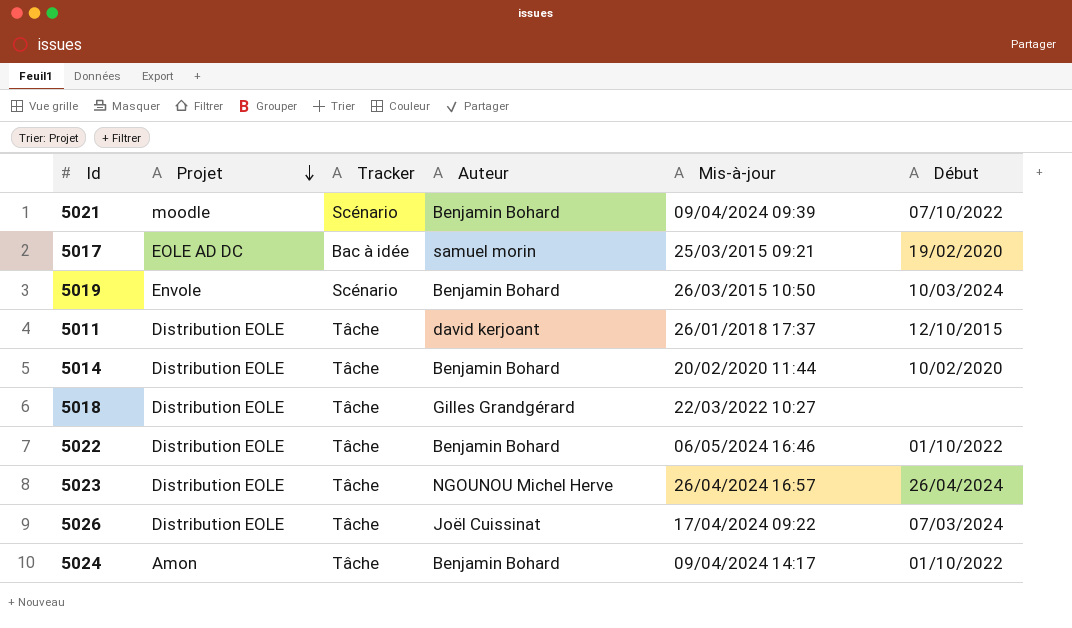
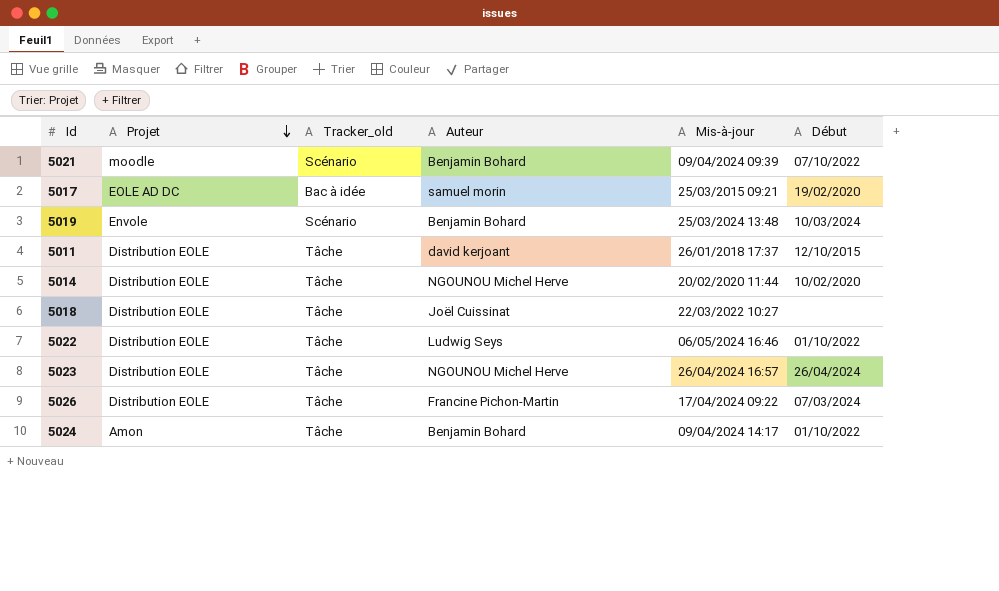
column name: Tracker -> Tracker_old
5019 | Mis-à-jour: 26/03/2015 10:50 -> 25/03/2024 13:48
5014 | Auteur: Benjamin Bohard -> NGOUNOU Michel Herve
5018 | Auteur: Gilles Grandgérard -> Joël Cuissinat
5022 | Auteur: Benjamin Bohard -> Ludwig Seys
5026 | Auteur: Joël Cuissinat -> Francine Pichon-Martin

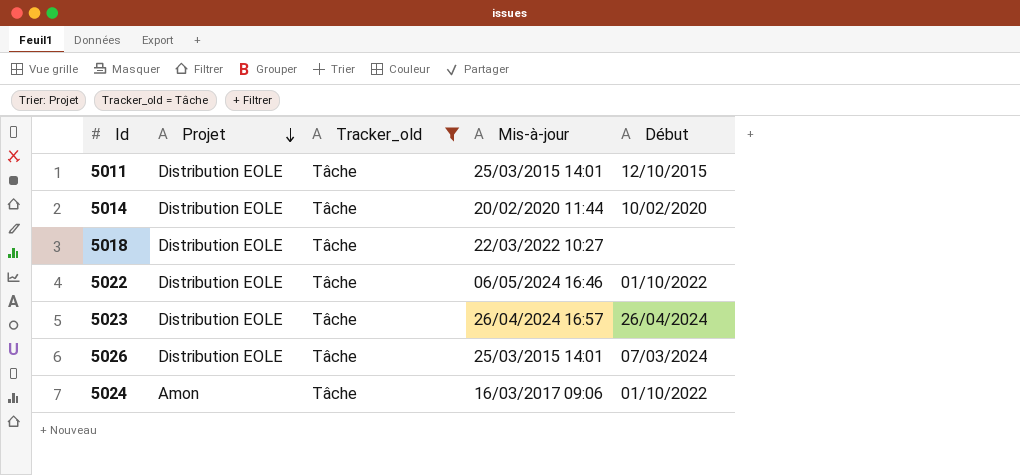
filter: none -> Tracker_old = Tâche
column Auteur | position: 4 -> none
5011 | Mis-à-jour: 26/01/2018 17:37 -> 25/03/2015 14:01
5026 | Mis-à-jour: 17/04/2024 09:22 -> 25/03/2015 14:01
5024 | Mis-à-jour: 09/04/2024 14:17 -> 16/03/2017 09:06

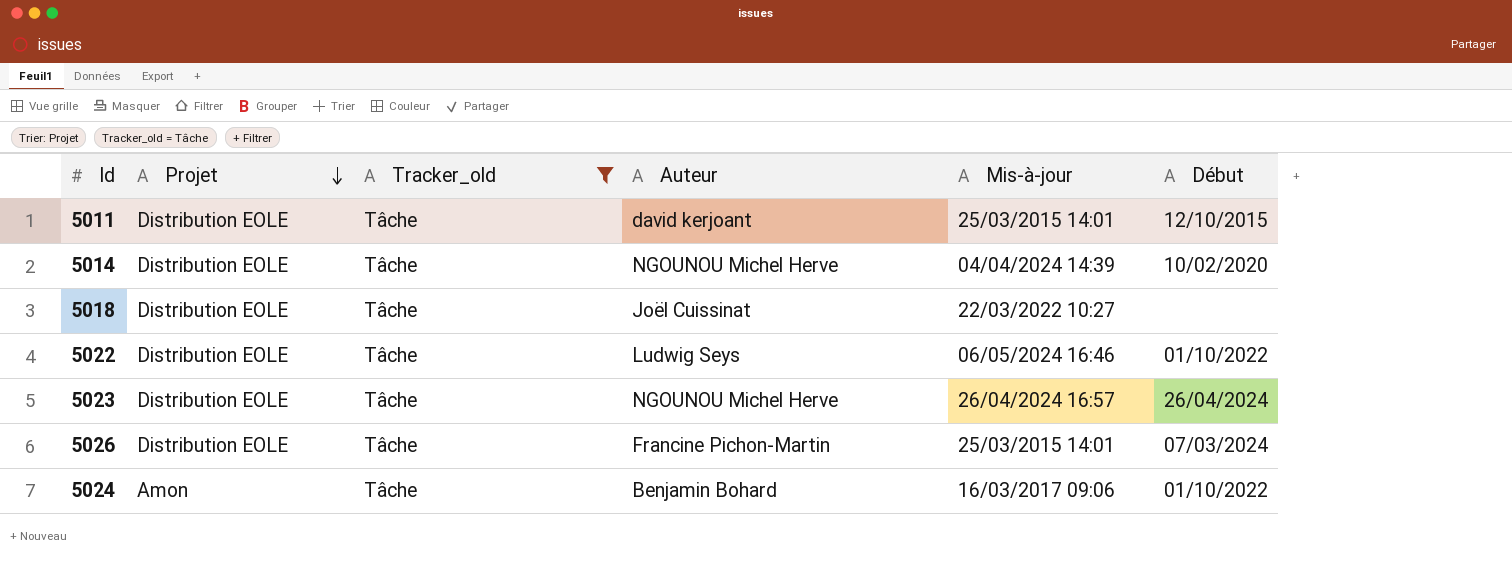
column Auteur | position: none -> 4
5014 | Mis-à-jour: 20/02/2020 11:44 -> 04/04/2024 14:39

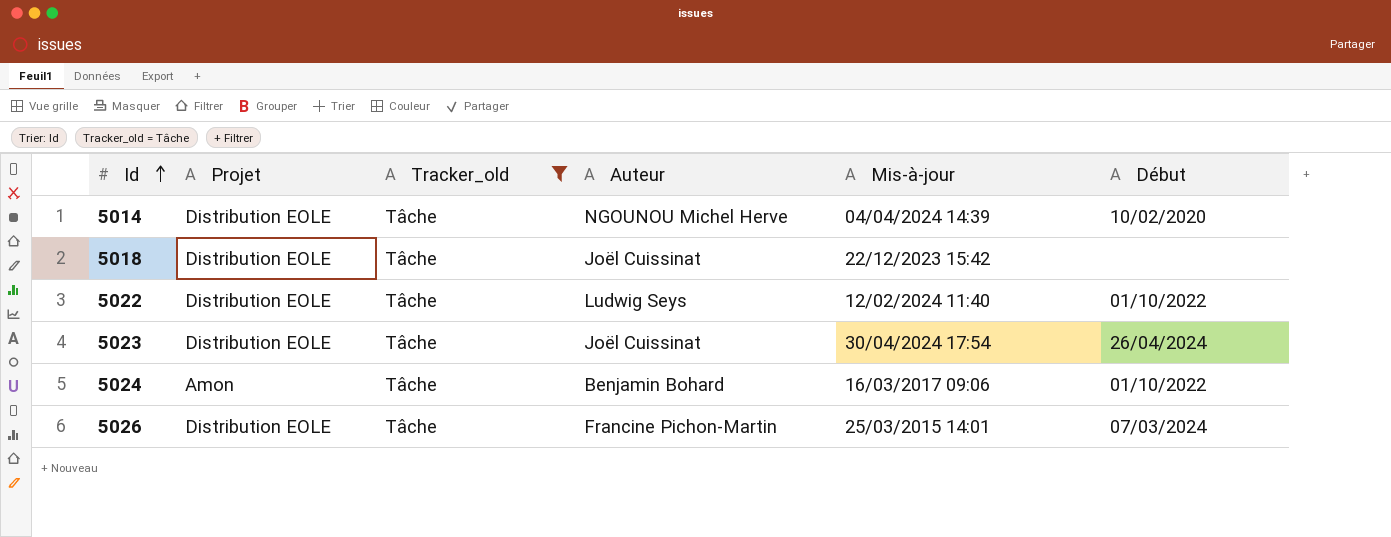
row order: Projet descending -> Id ascending
row 5011: Distribution EOLE | Tâche | david kerjoant | 25/03/2015 14:01 | 12/10/2015 -> none
5018 | Mis-à-jour: 22/03/2022 10:27 -> 22/12/2023 15:42
5022 | Mis-à-jour: 06/05/2024 16:46 -> 12/02/2024 11:40
5023 | Auteur: NGOUNOU Michel Herve -> Joël Cuissinat
5023 | Mis-à-jour: 26/04/2024 16:57 -> 30/04/2024 17:54

